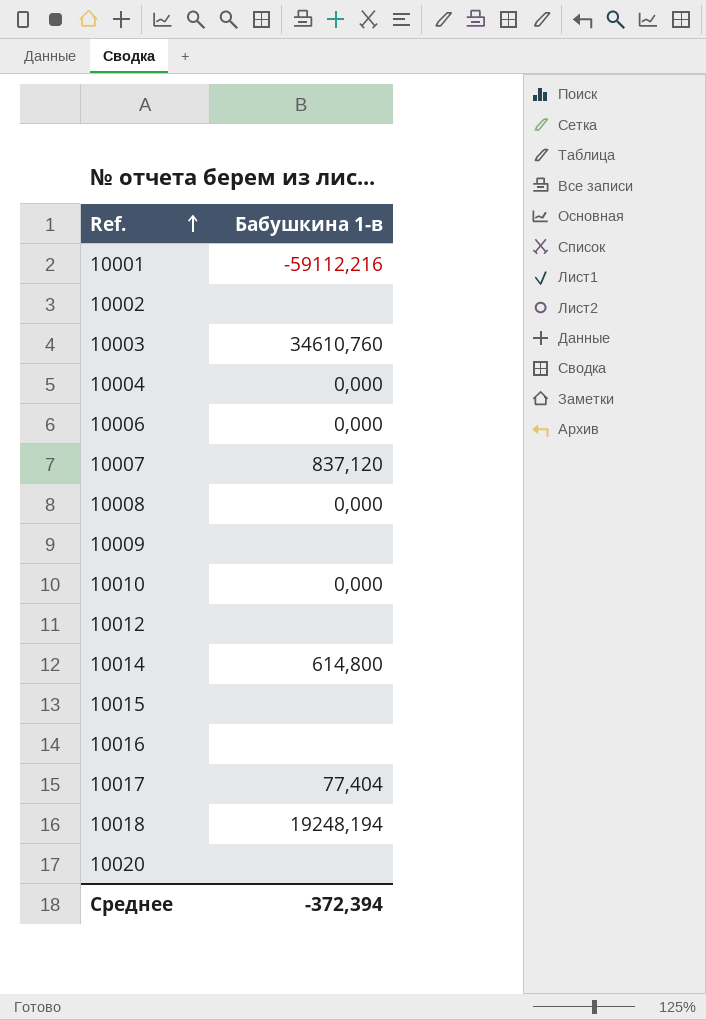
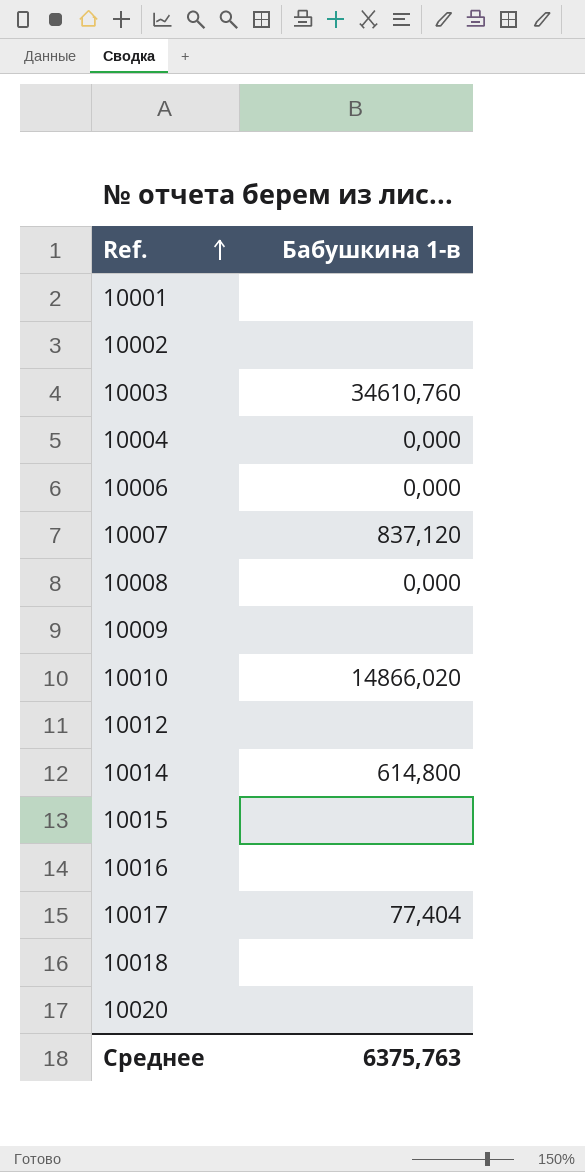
10001 | Бабушкина 1-в: -59112,216 -> none
10010 | Бабушкина 1-в: 0,000 -> 14866,020
10018 | Бабушкина 1-в: 19248,194 -> none
Среднее | Бабушкина 1-в: -372,394 -> 6375,763

